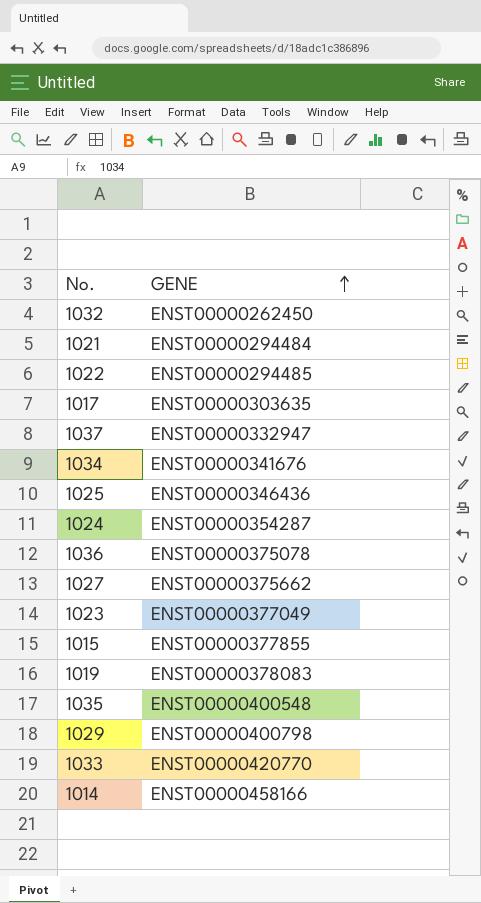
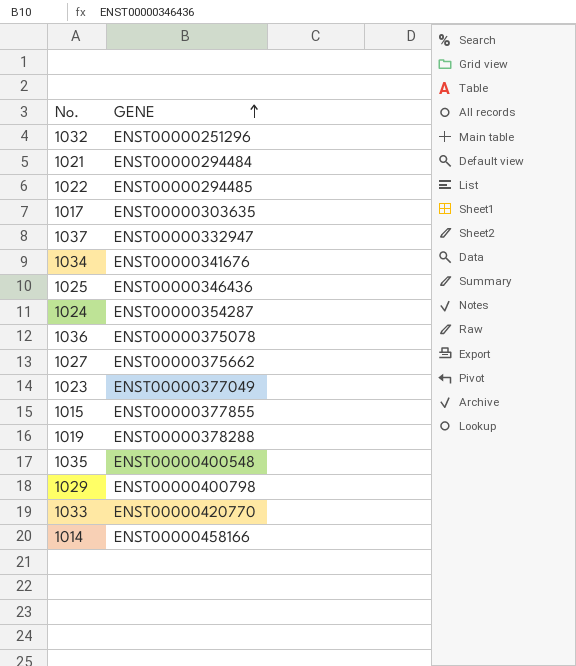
1032 | GENE: ENST00000262450 -> ENST00000251296
1019 | GENE: ENST00000378083 -> ENST00000378288

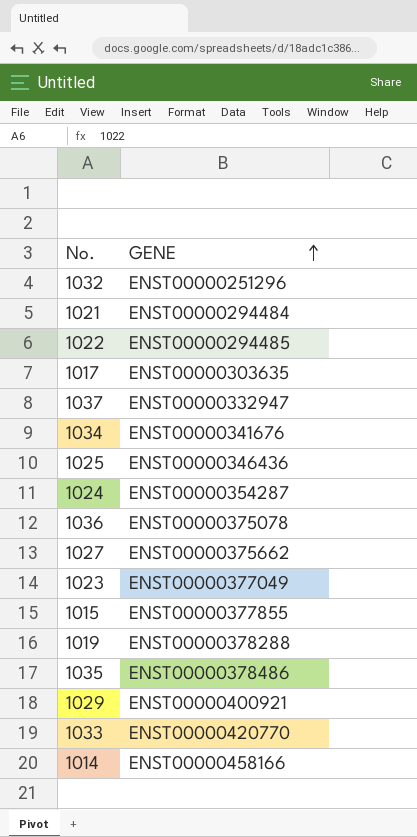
1035 | GENE: ENST00000400548 -> ENST00000378486
1029 | GENE: ENST00000400798 -> ENST00000400921

